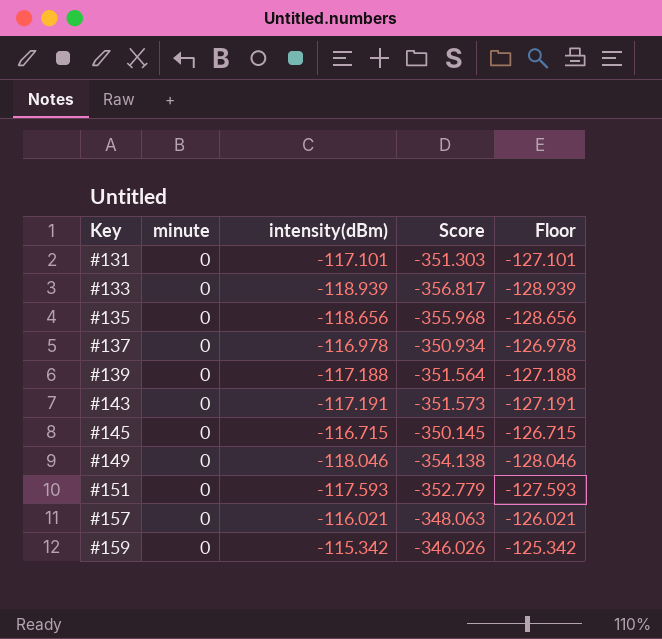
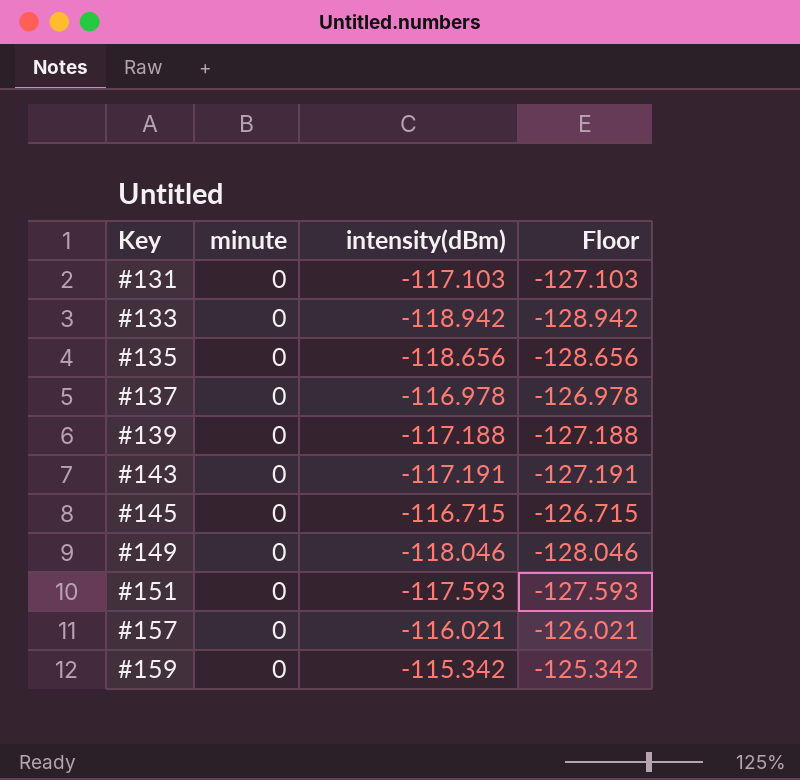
column Score | formula: [intensity(dBm)] * 3 -> none
#131 | intensity(dBm): -117.101 -> -117.103
#131 | Floor: -127.101 -> -127.103
#133 | intensity(dBm): -118.939 -> -118.942
#133 | Floor: -128.939 -> -128.942

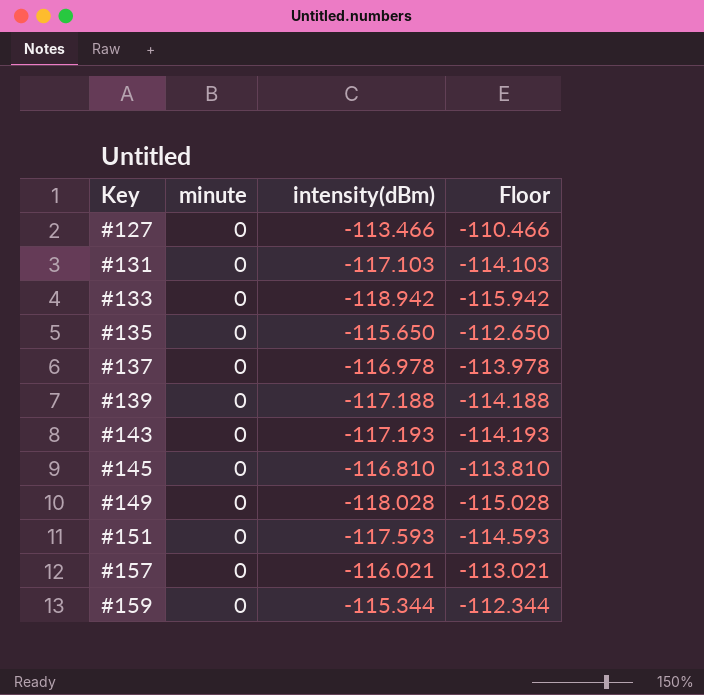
column Floor | formula: [intensity(dBm)] - 10 -> [intensity(dBm)] + 3
row #127: none -> 0 | -113.466 | -110.466
#135 | intensity(dBm): -118.656 -> -115.650
#143 | intensity(dBm): -117.191 -> -117.193
#145 | intensity(dBm): -116.715 -> -116.810
#149 | intensity(dBm): -118.046 -> -118.028
#159 | intensity(dBm): -115.342 -> -115.344

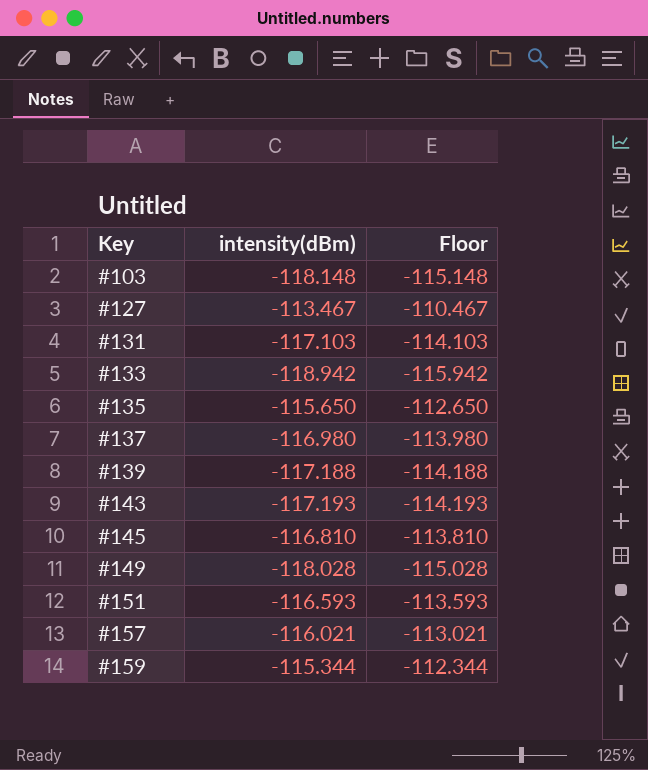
column minute | position: 2 -> none
row #103: none -> -118.148 | -115.148
#127 | intensity(dBm): -113.466 -> -113.467
#127 | Floor: -110.466 -> -110.467
#137 | intensity(dBm): -116.978 -> -116.980
#137 | Floor: -113.978 -> -113.980
#151 | intensity(dBm): -117.593 -> -116.593
#151 | Floor: -114.593 -> -113.593

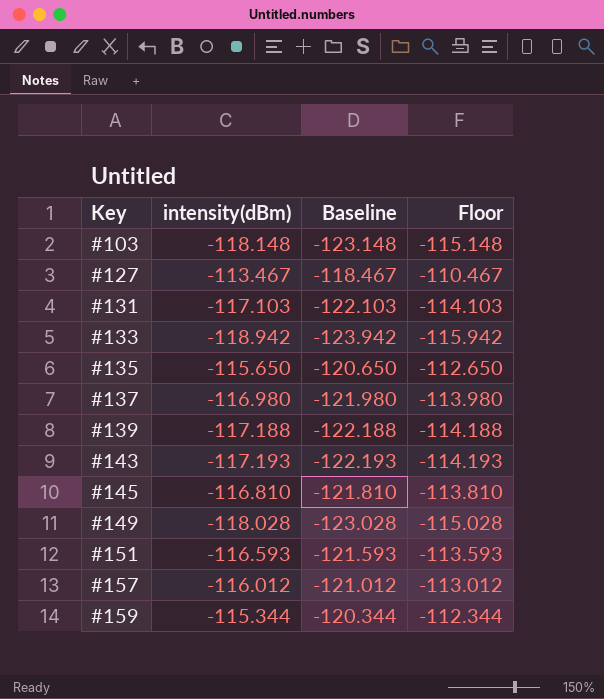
column Baseline | formula: none -> [intensity(dBm)] - 5
#157 | intensity(dBm): -116.021 -> -116.012
#157 | Floor: -113.021 -> -113.012

